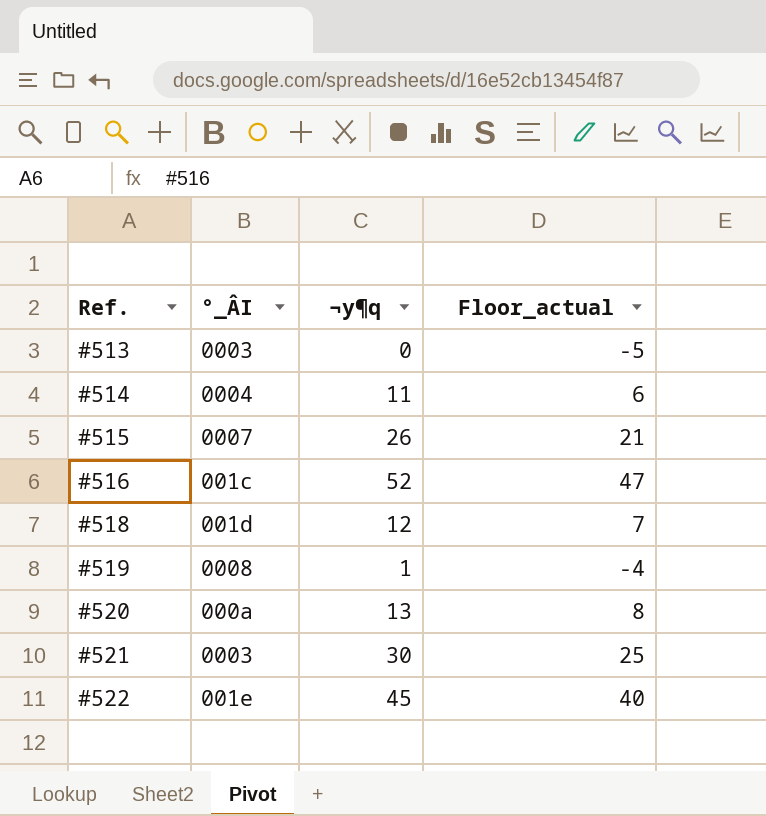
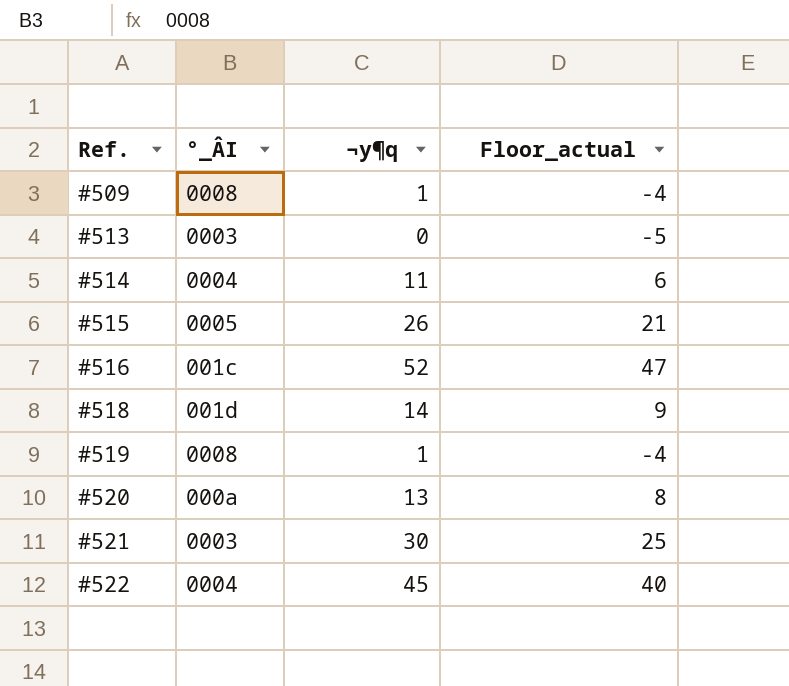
row #509: none -> 0008 | 1 | -4
#515 | °_ÂI: 0007 -> 0005
#518 | ¬y¶q: 12 -> 14
#518 | Floor_actual: 7 -> 9
#522 | °_ÂI: 001e -> 0004

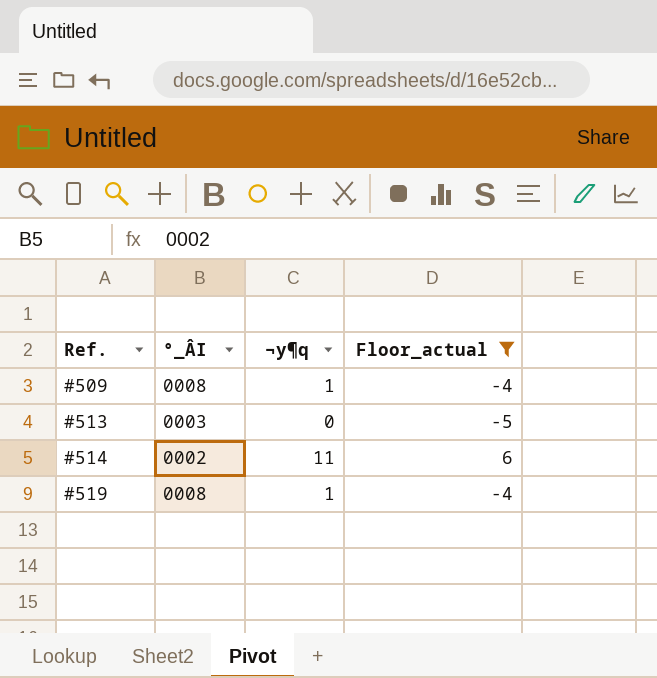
filter: none -> Floor_actual <= 6
#514 | °_ÂI: 0004 -> 0002

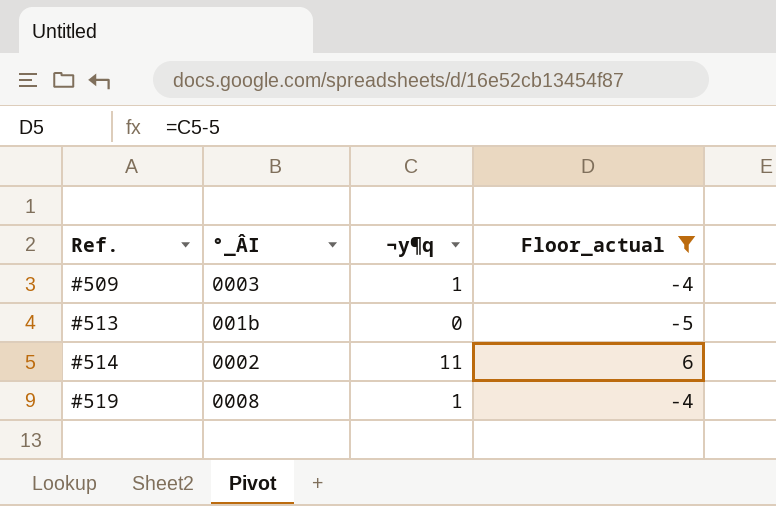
#509 | °_ÂI: 0008 -> 0003
#513 | °_ÂI: 0003 -> 001b

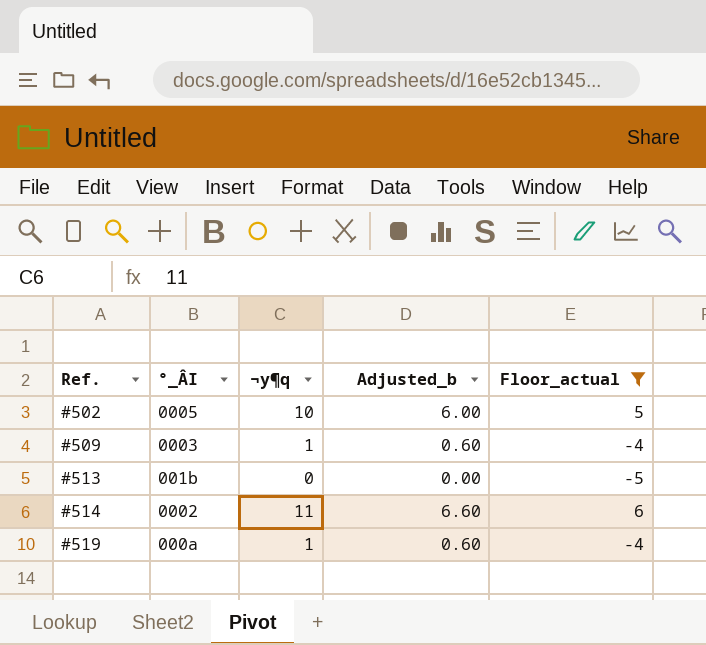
column Adjusted_b | formula: none -> [¬y¶q] * 0.6
row #502: none -> 0005 | 10 | 6.00 | 5
#519 | °_ÂI: 0008 -> 000a

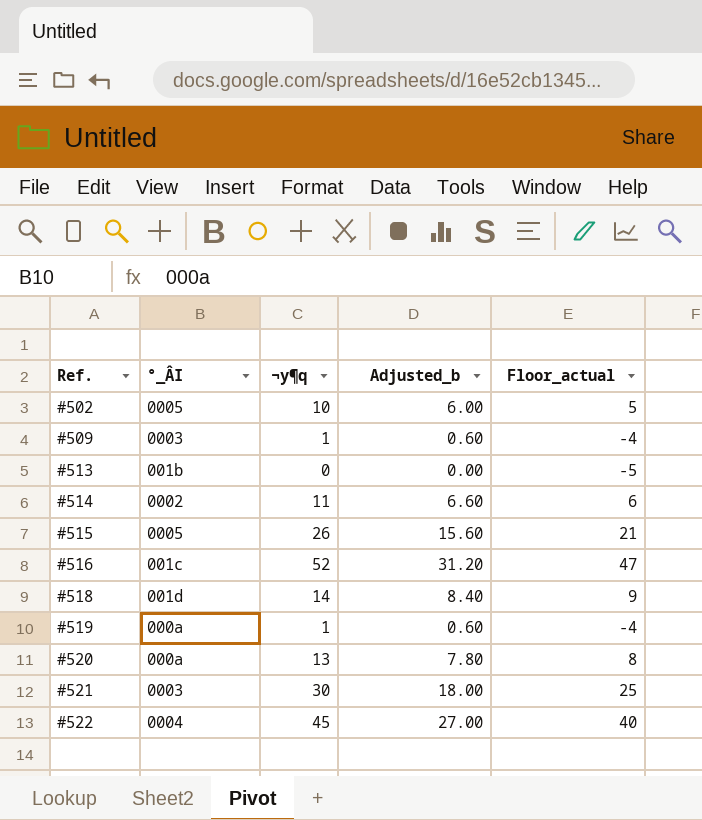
filter: Floor_actual <= 6 -> none

